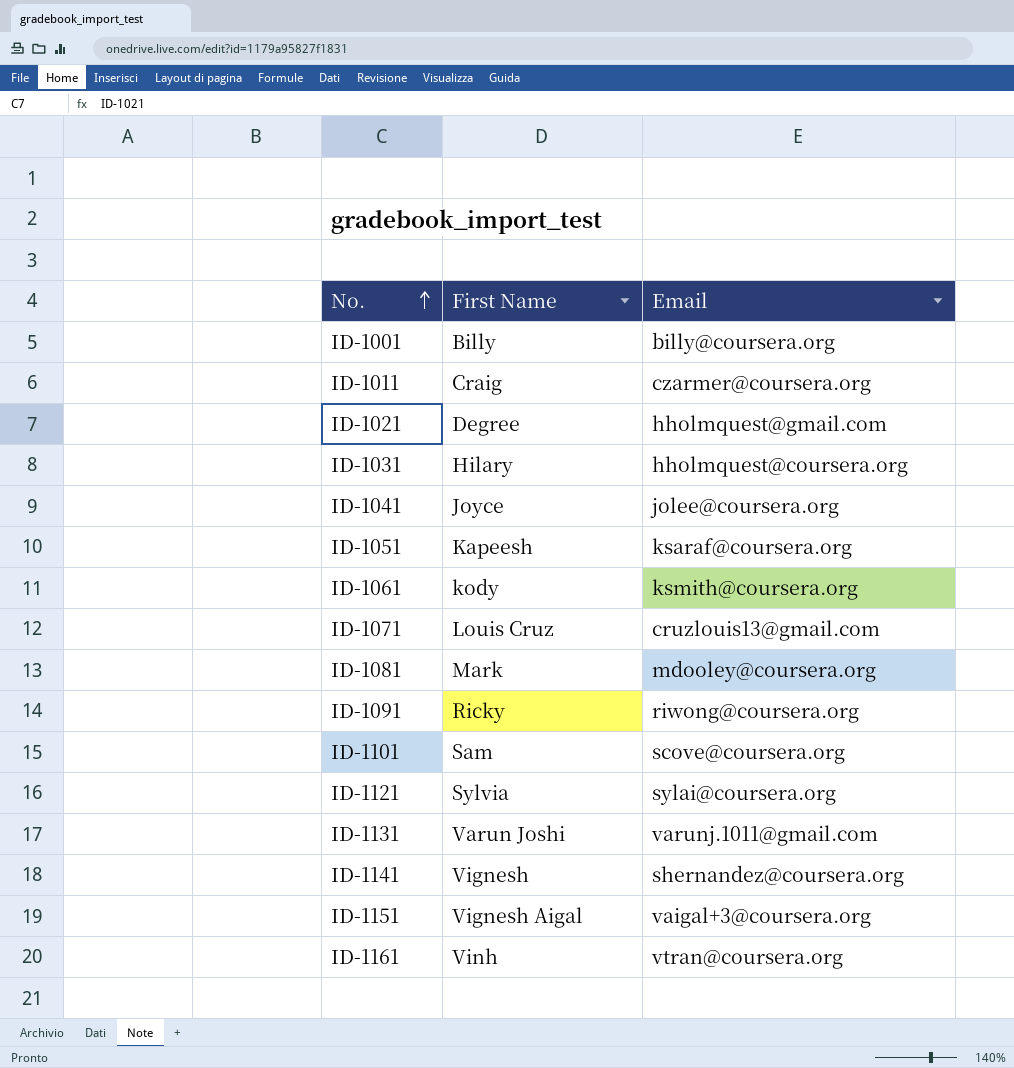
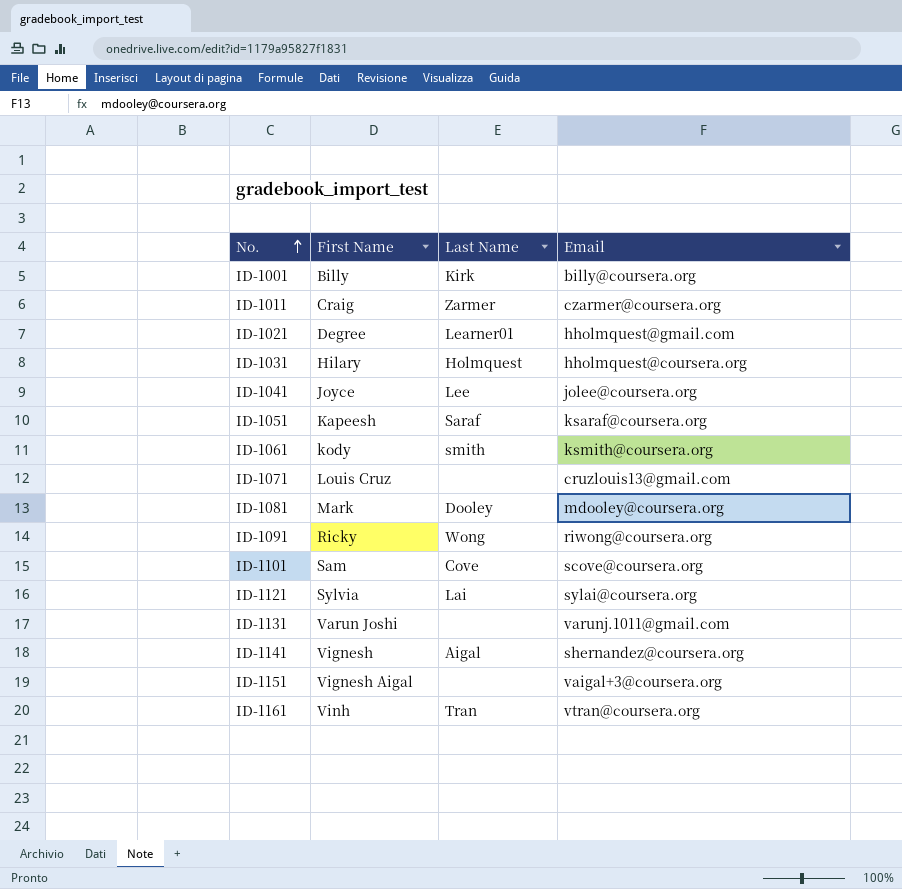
column Last Name | position: none -> 3

